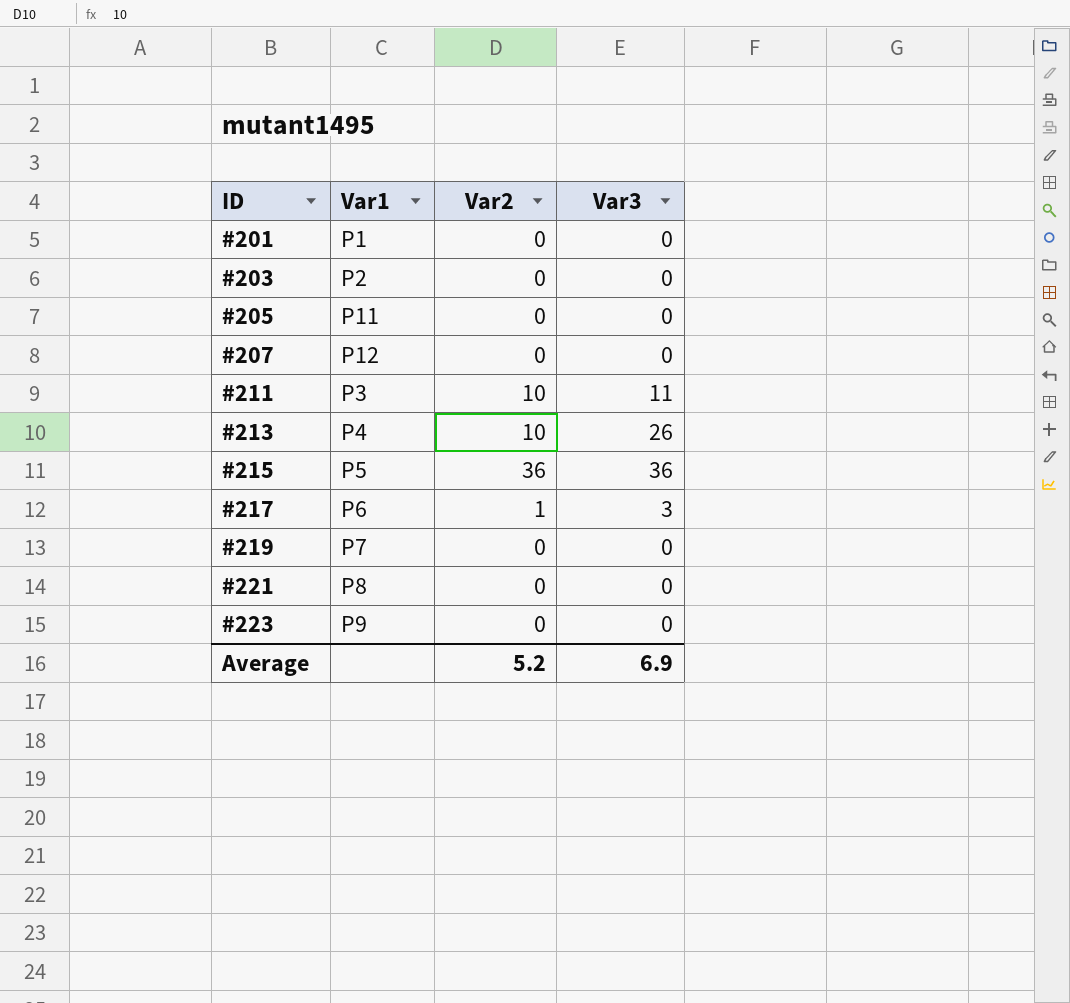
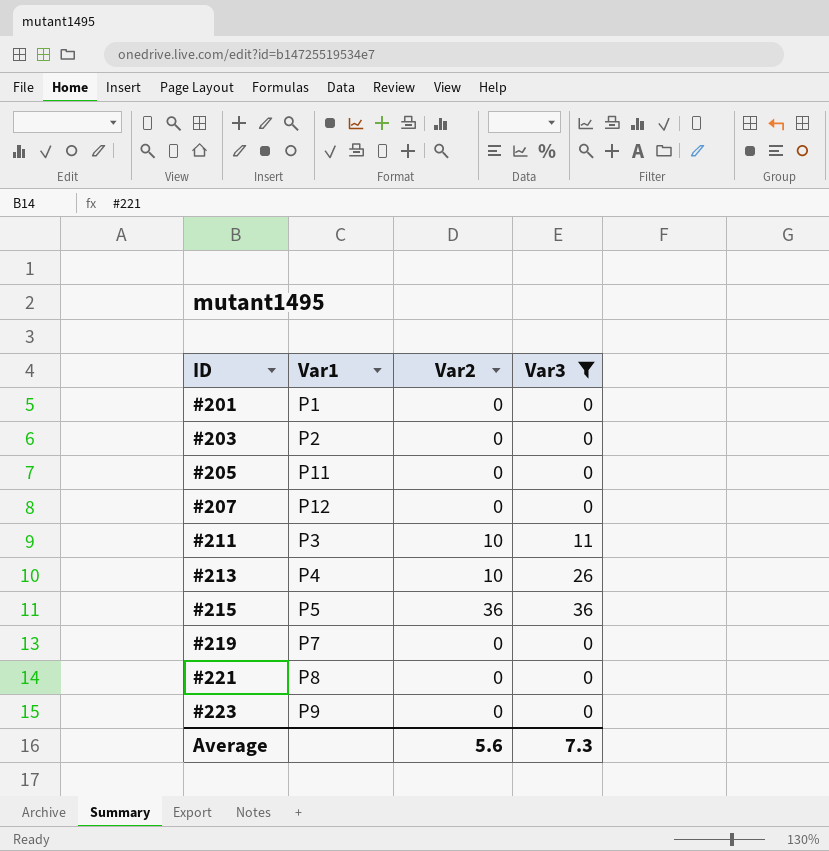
filter: none -> Var3 != 3
Average | Var2: 5.2 -> 5.6
Average | Var3: 6.9 -> 7.3

